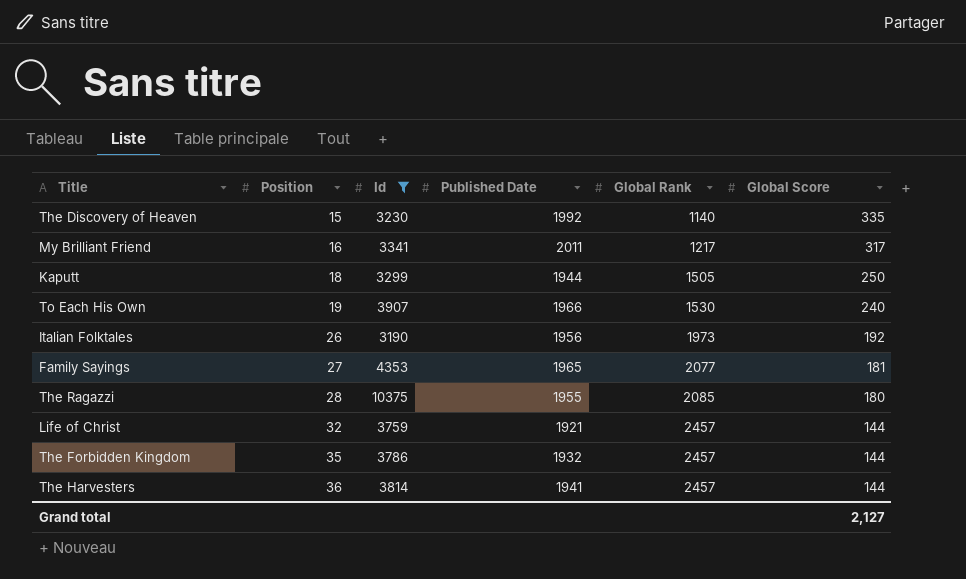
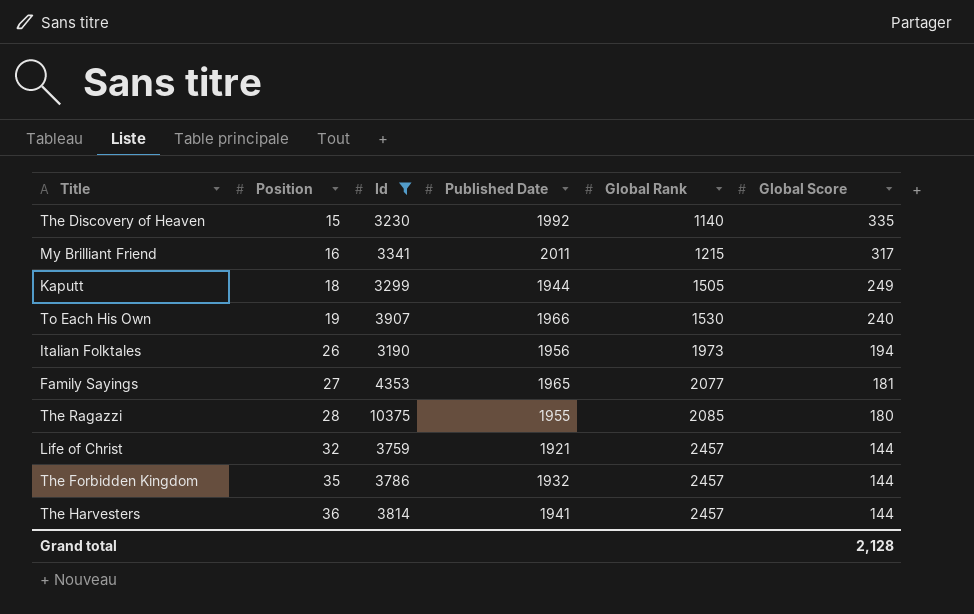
My Brilliant Friend | Global Rank: 1217 -> 1215
Kaputt | Global Score: 250 -> 249
Italian Folktales | Global Score: 192 -> 194
Grand total | Global Score: 2,127 -> 2,128

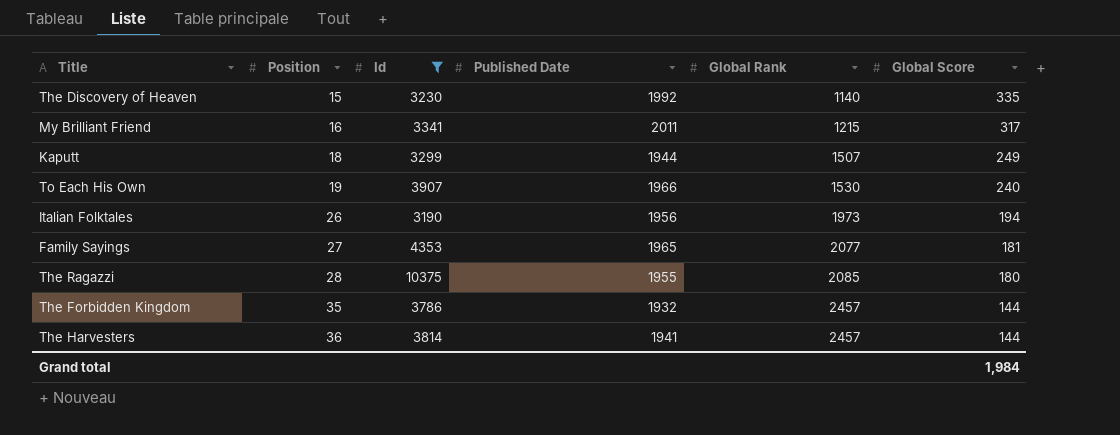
row Life of Christ: 32 | 3759 | 1921 | 2457 | 144 -> none
Kaputt | Global Rank: 1505 -> 1507
Grand total | Global Score: 2,128 -> 1,984

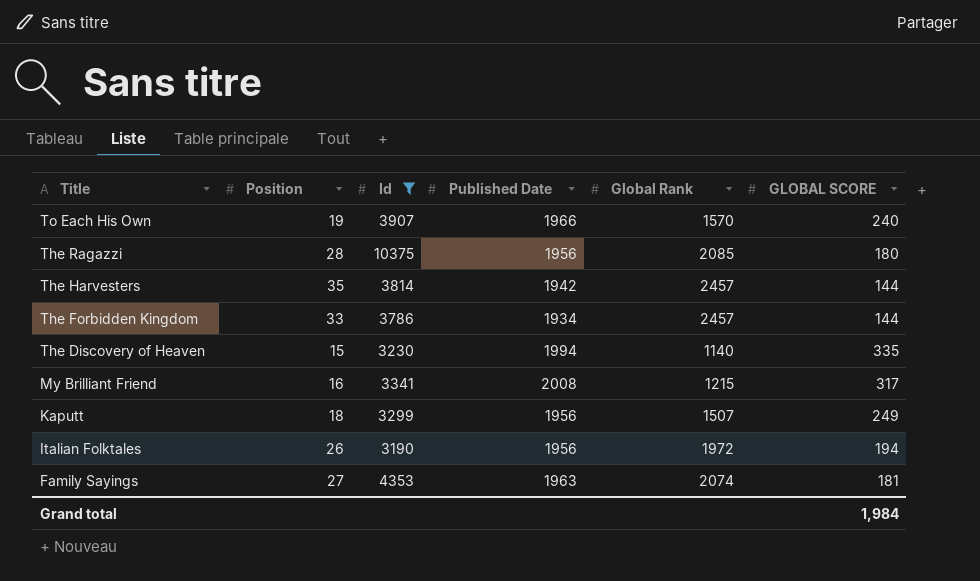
row order: Position ascending -> Title descending
column name: Global Score -> GLOBAL SCORE
To Each His Own | Global Rank: 1530 -> 1570
The Ragazzi | Published Date: 1955 -> 1956
The Harvesters | Position: 36 -> 35
The Harvesters | Published Date: 1941 -> 1942
The Forbidden Kingdom | Position: 35 -> 33
The Forbidden Kingdom | Published Date: 1932 -> 1934
The Discovery of Heaven | Published Date: 1992 -> 1994
My Brilliant Friend | Published Date: 2011 -> 2008
Kaputt | Published Date: 1944 -> 1956
Italian Folktales | Global Rank: 1973 -> 1972
Family Sayings | Published Date: 1965 -> 1963
Family Sayings | Global Rank: 2077 -> 2074

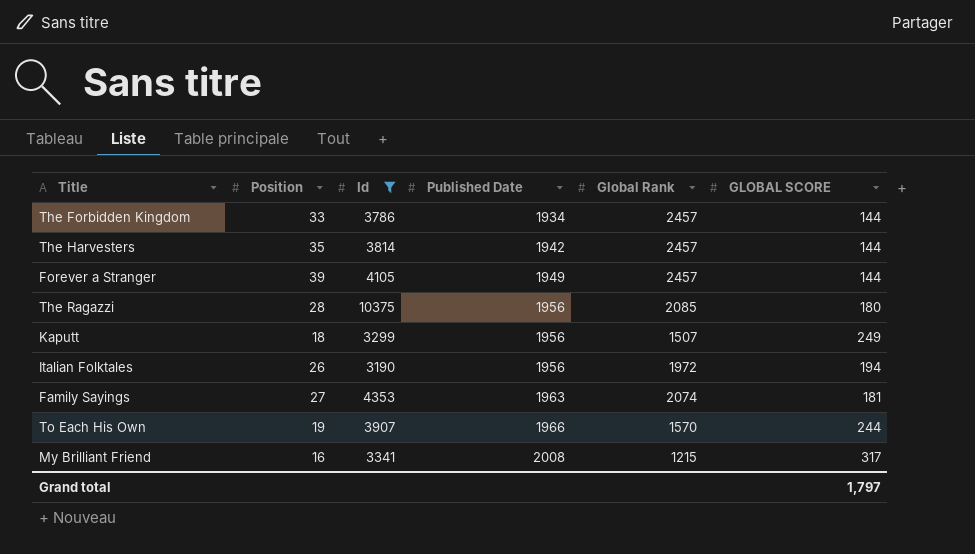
row order: Title descending -> Published Date ascending
row The Discovery of Heaven: 15 | 3230 | 1994 | 1140 | 335 -> none
row Forever a Stranger: none -> 39 | 4105 | 1949 | 2457 | 144
To Each His Own | GLOBAL SCORE: 240 -> 244
Grand total | GLOBAL SCORE: 1,984 -> 1,797

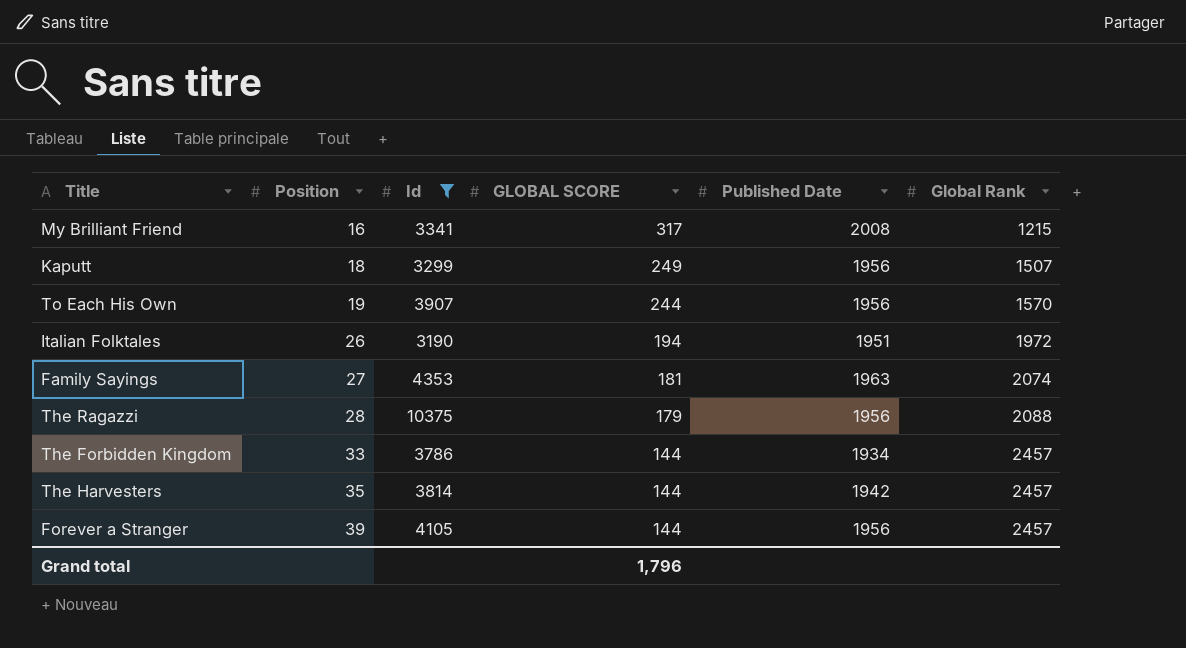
row order: Published Date ascending -> Position ascending
column GLOBAL SCORE | position: 6 -> 4
To Each His Own | Published Date: 1966 -> 1956
Italian Folktales | Published Date: 1956 -> 1951
The Ragazzi | GLOBAL SCORE: 180 -> 179
The Ragazzi | Global Rank: 2085 -> 2088
Forever a Stranger | Published Date: 1949 -> 1956
Grand total | GLOBAL SCORE: 1,797 -> 1,796

